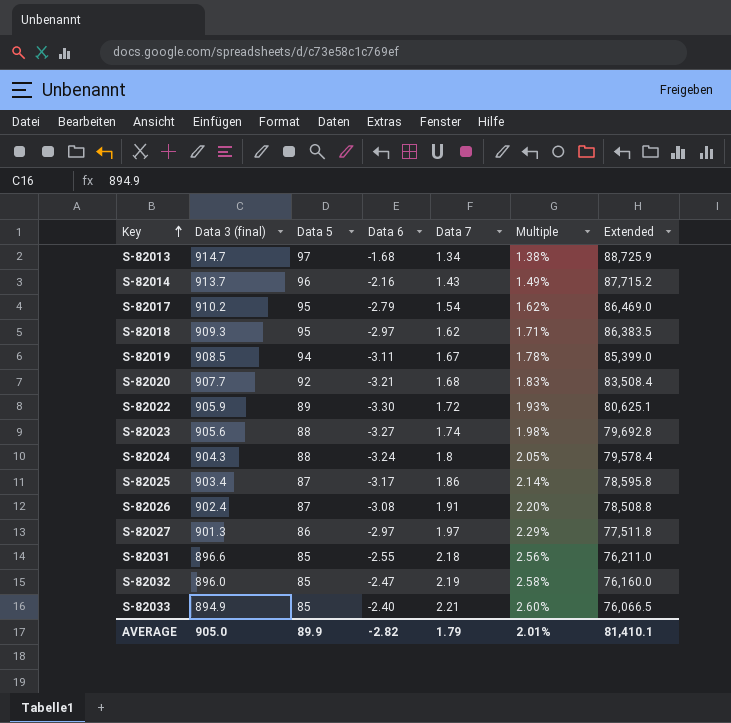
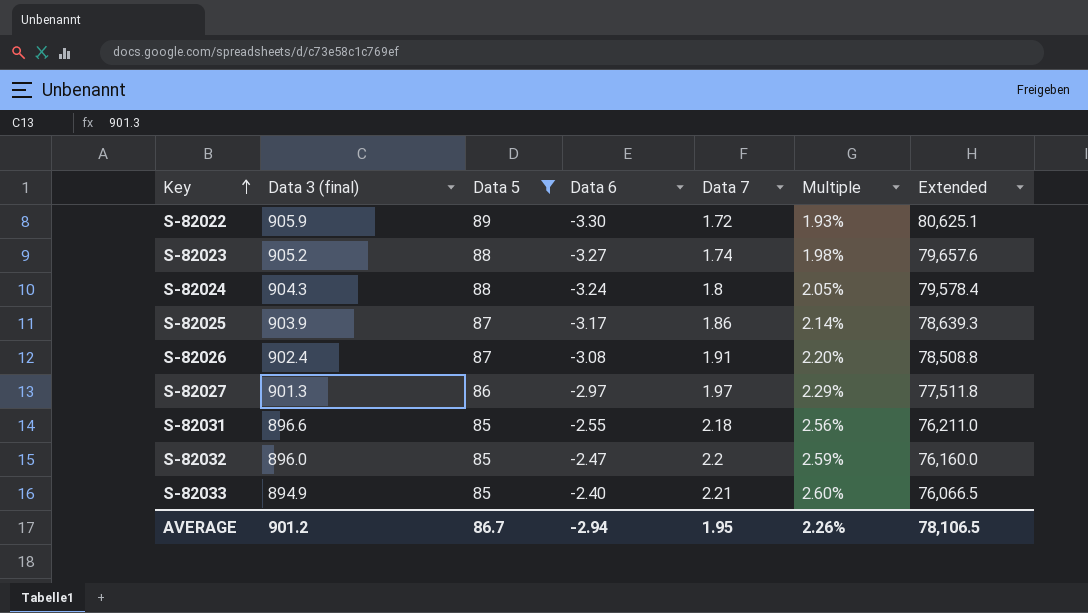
filter: none -> Data 5 <= 89
S-82023 | Data 3 (final): 905.6 -> 905.2
S-82023 | Extended: 79,692.8 -> 79,657.6
S-82025 | Data 3 (final): 903.4 -> 903.9
S-82025 | Extended: 78,595.8 -> 78,639.3
S-82032 | Data 7: 2.19 -> 2.2
S-82032 | Multiple: 2.58% -> 2.59%
AVERAGE | Data 3 (final): 905.0 -> 901.2
AVERAGE | Data 5: 89.9 -> 86.7
AVERAGE | Data 6: -2.82 -> -2.94
AVERAGE | Data 7: 1.79 -> 1.95
AVERAGE | Multiple: 2.01% -> 2.26%
AVERAGE | Extended: 81,410.1 -> 78,106.5

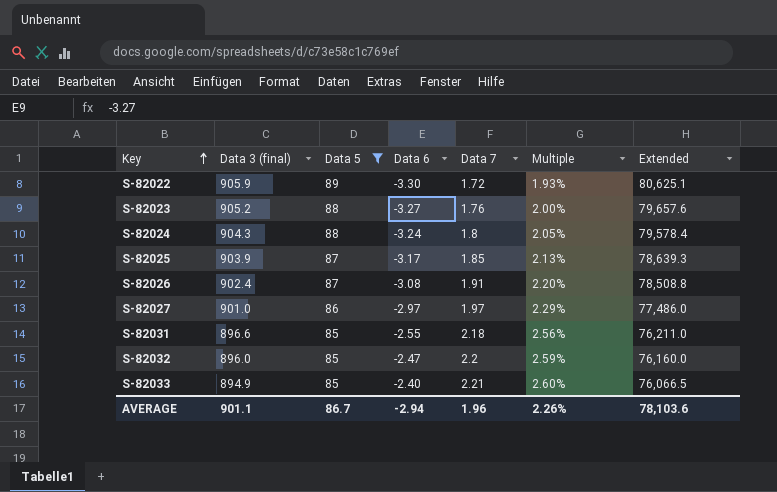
S-82023 | Data 7: 1.74 -> 1.76
S-82023 | Multiple: 1.98% -> 2.00%
S-82025 | Data 7: 1.86 -> 1.85
S-82025 | Multiple: 2.14% -> 2.13%
S-82027 | Data 3 (final): 901.3 -> 901.0
S-82027 | Extended: 77,511.8 -> 77,486.0
AVERAGE | Data 3 (final): 901.2 -> 901.1
AVERAGE | Data 7: 1.95 -> 1.96
AVERAGE | Extended: 78,106.5 -> 78,103.6

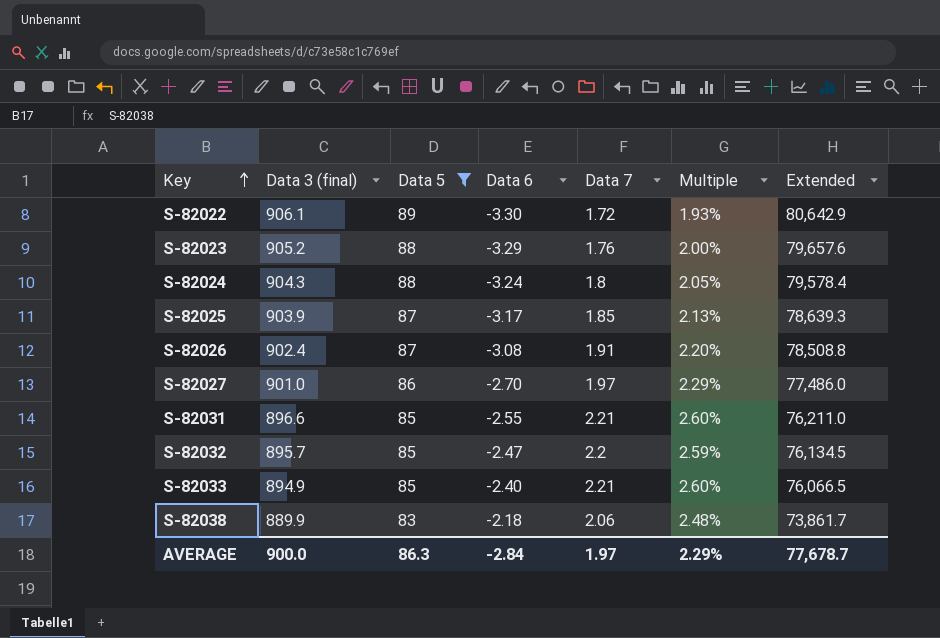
S-82022 | Data 3 (final): 905.9 -> 906.1
S-82022 | Extended: 80,625.1 -> 80,642.9
S-82023 | Data 6: -3.27 -> -3.29
S-82027 | Data 6: -2.97 -> -2.70
S-82031 | Data 7: 2.18 -> 2.21
S-82031 | Multiple: 2.56% -> 2.60%
S-82032 | Data 3 (final): 896.0 -> 895.7
S-82032 | Extended: 76,160.0 -> 76,134.5
row S-82038: none -> 889.9 | 83 | -2.18 | 2.06 | 2.48% | 73,861.7
AVERAGE | Data 3 (final): 901.1 -> 900.0
AVERAGE | Data 5: 86.7 -> 86.3
AVERAGE | Data 6: -2.94 -> -2.84
AVERAGE | Data 7: 1.96 -> 1.97
AVERAGE | Multiple: 2.26% -> 2.29%
AVERAGE | Extended: 78,103.6 -> 77,678.7

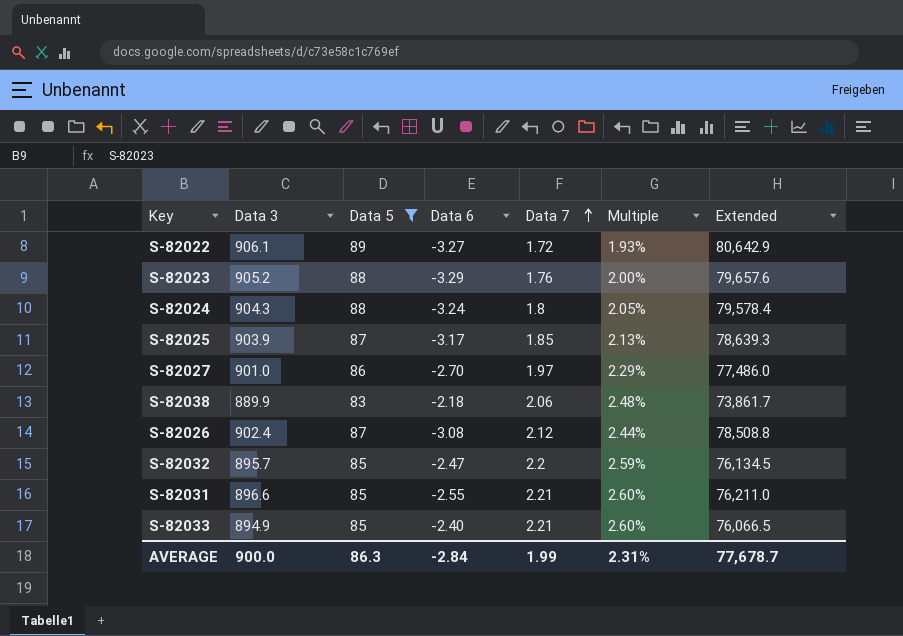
row order: Key ascending -> Data 7 ascending
column name: Data 3 (final) -> Data 3
S-82022 | Data 6: -3.30 -> -3.27
S-82026 | Data 7: 1.91 -> 2.12
S-82026 | Multiple: 2.20% -> 2.44%
AVERAGE | Data 7: 1.97 -> 1.99
AVERAGE | Multiple: 2.29% -> 2.31%

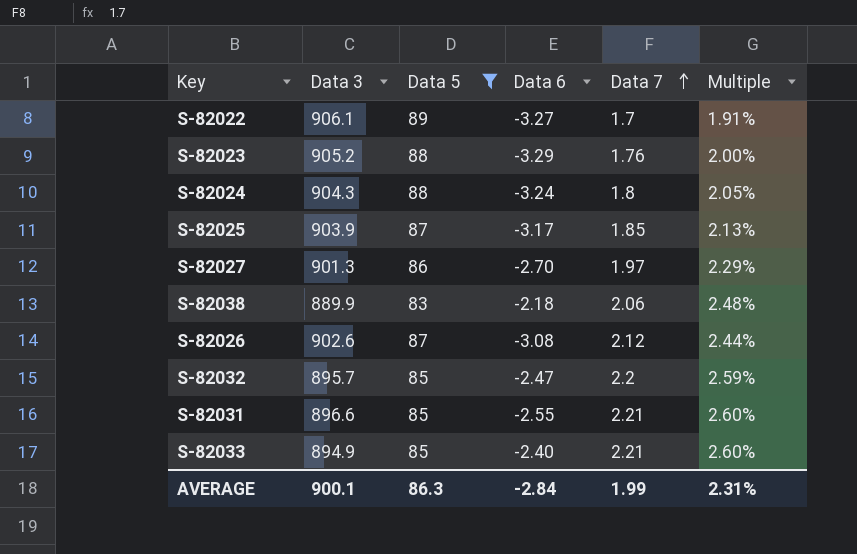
column Extended | formula: [Data 3] * [Data 5] -> none
S-82022 | Data 7: 1.72 -> 1.7
S-82022 | Multiple: 1.93% -> 1.91%
S-82027 | Data 3: 901.0 -> 901.3
S-82026 | Data 3: 902.4 -> 902.6
AVERAGE | Data 3: 900.0 -> 900.1

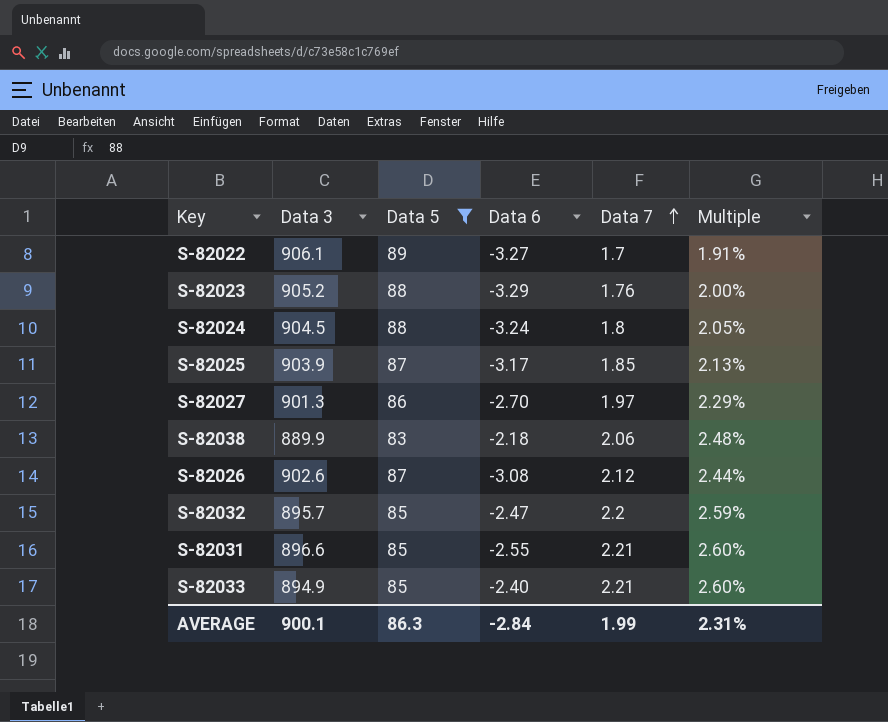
S-82024 | Data 3: 904.3 -> 904.5

